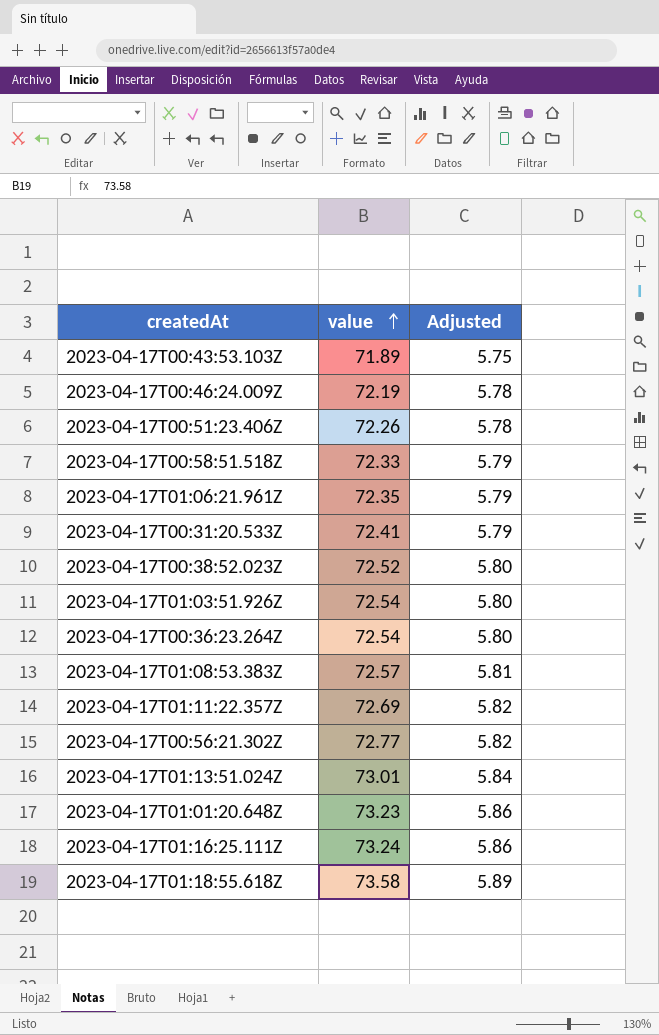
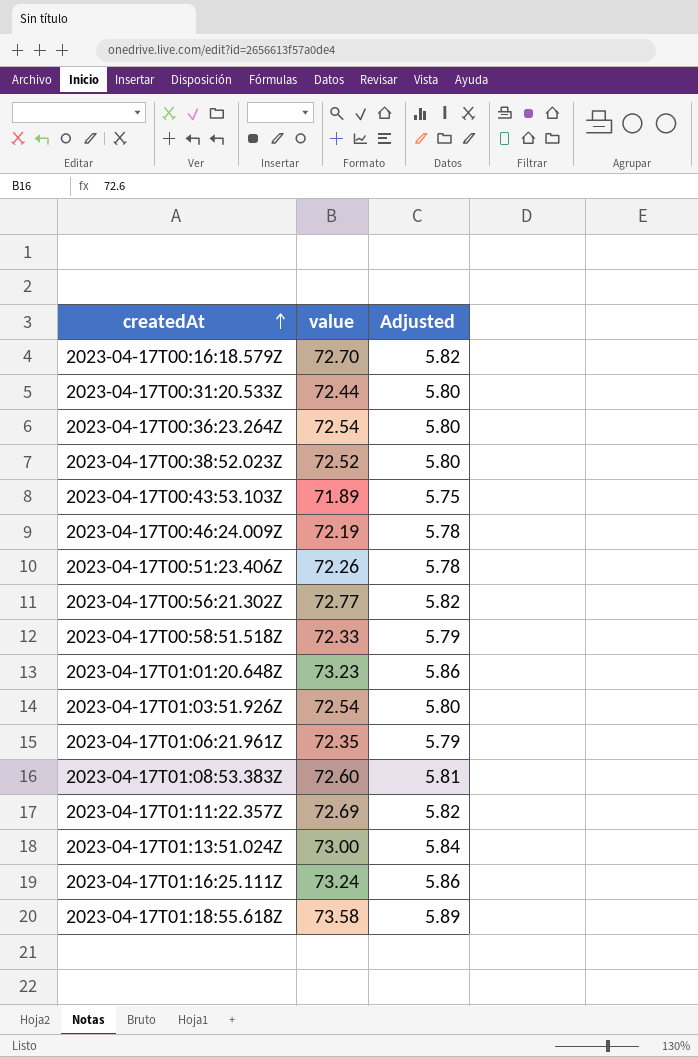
row order: value ascending -> createdAt ascending
row 2023-04-17T00:16:18.579Z: none -> 72.70 | 5.82
2023-04-17T00:31:20.533Z | value: 72.41 -> 72.44
2023-04-17T00:31:20.533Z | Adjusted: 5.79 -> 5.80
2023-04-17T01:08:53.383Z | value: 72.57 -> 72.60
2023-04-17T01:13:51.024Z | value: 73.01 -> 73.00

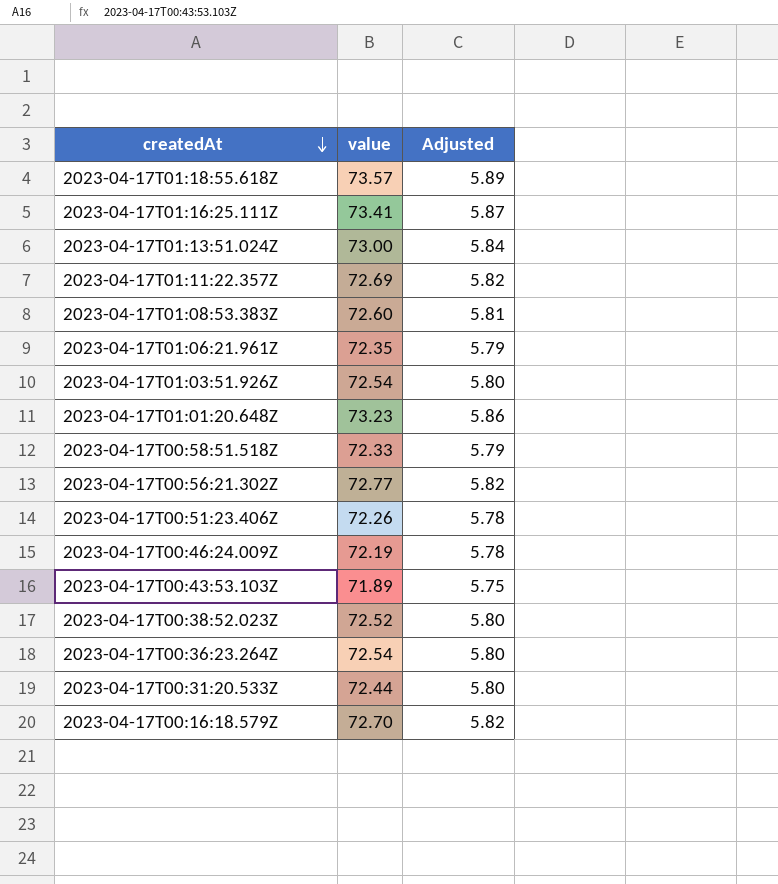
row order: createdAt ascending -> createdAt descending
2023-04-17T01:18:55.618Z | value: 73.58 -> 73.57
2023-04-17T01:16:25.111Z | value: 73.24 -> 73.41
2023-04-17T01:16:25.111Z | Adjusted: 5.86 -> 5.87

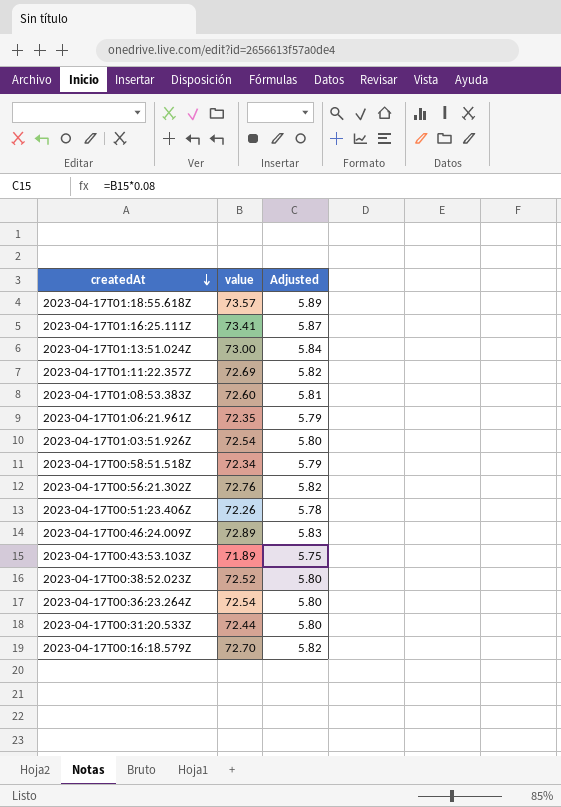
row 2023-04-17T01:01:20.648Z: 73.23 | 5.86 -> none
2023-04-17T00:58:51.518Z | value: 72.33 -> 72.34
2023-04-17T00:56:21.302Z | value: 72.77 -> 72.76
2023-04-17T00:46:24.009Z | value: 72.19 -> 72.89
2023-04-17T00:46:24.009Z | Adjusted: 5.78 -> 5.83

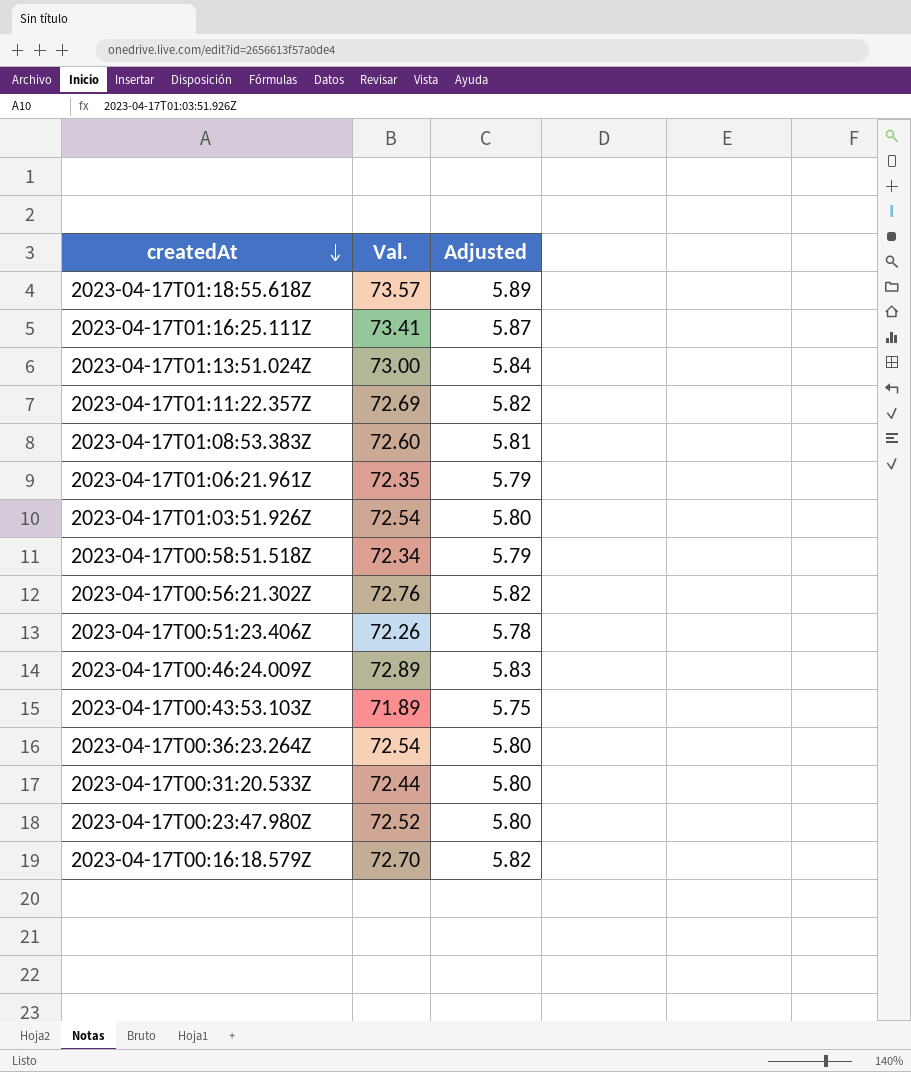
column name: value -> Val.
row 2023-04-17T00:38:52.023Z: 72.52 | 5.80 -> none
row 2023-04-17T00:23:47.980Z: none -> 72.52 | 5.80

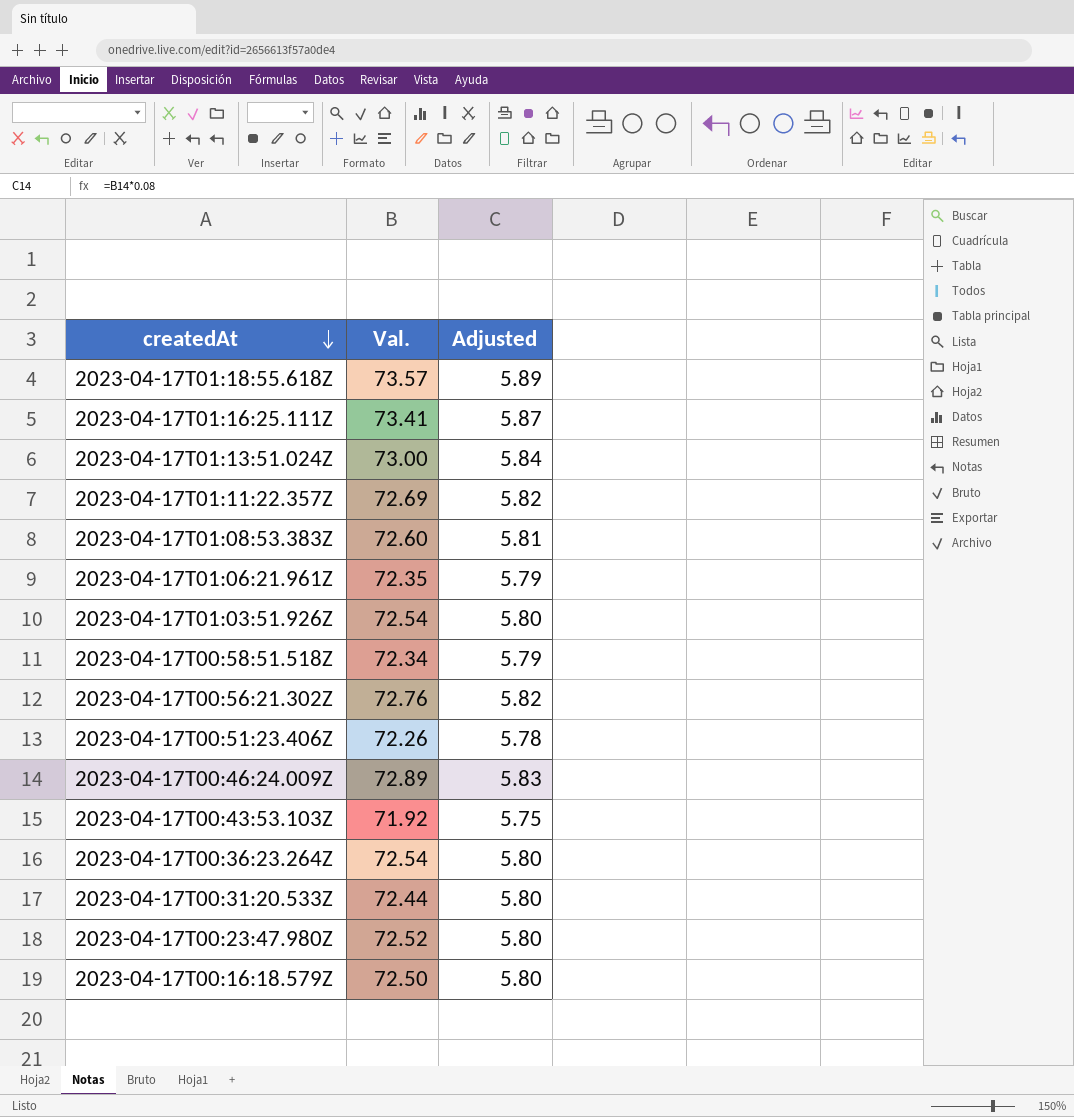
2023-04-17T00:43:53.103Z | Val.: 71.89 -> 71.92
2023-04-17T00:16:18.579Z | Val.: 72.70 -> 72.50
2023-04-17T00:16:18.579Z | Adjusted: 5.82 -> 5.80

